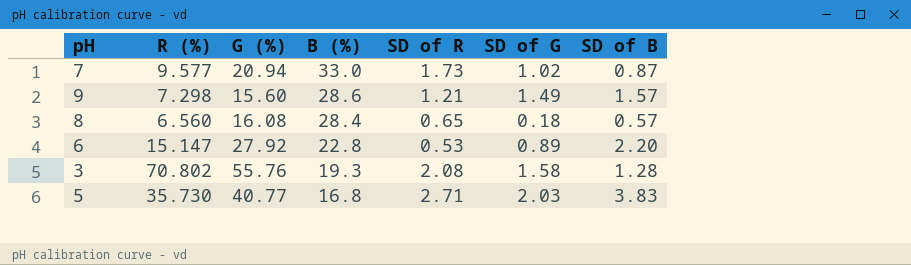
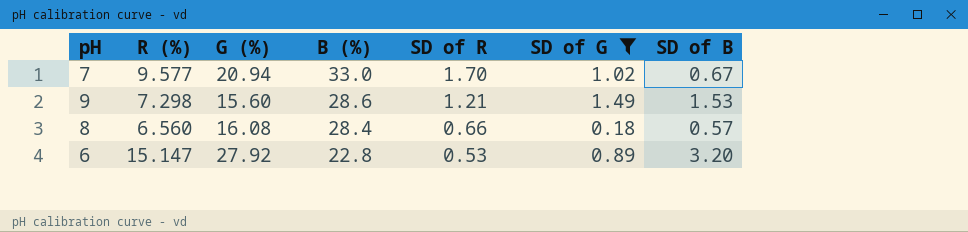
filter: none -> SD of G <= 1.49
7 | SD of R: 1.73 -> 1.70
7 | SD of B: 0.87 -> 0.67
9 | SD of B: 1.57 -> 1.53
8 | SD of R: 0.65 -> 0.66
6 | SD of B: 2.20 -> 3.20

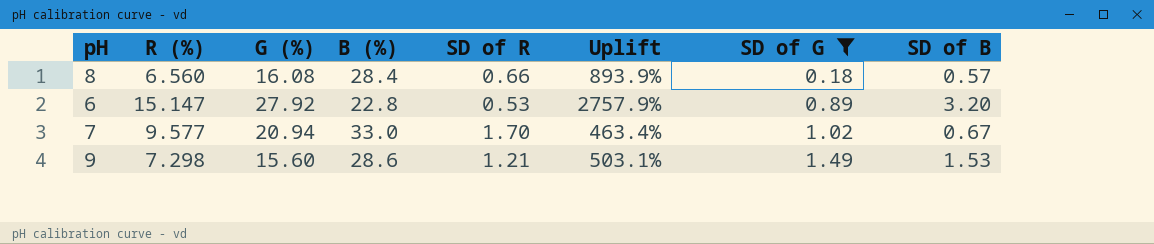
row order: B (%) descending -> SD of G ascending
column Uplift | formula: none -> ([R (%)] - [SD of R]) / [SD of R]

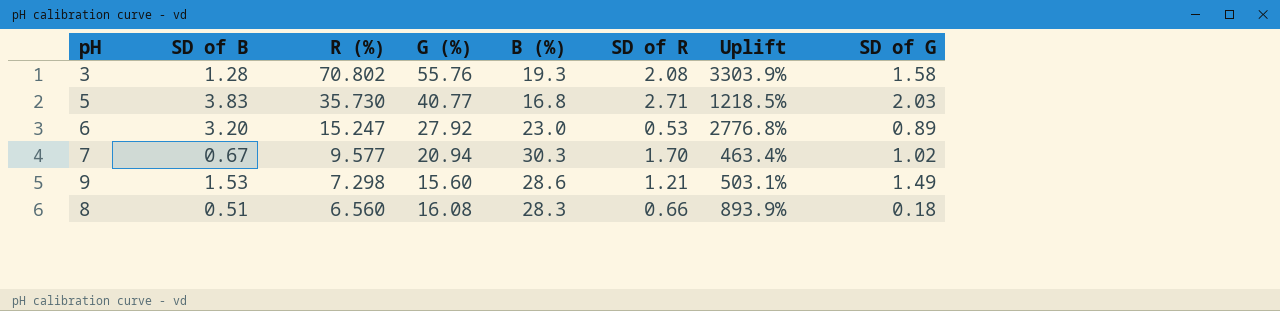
filter: SD of G <= 1.49 -> none
row order: SD of G ascending -> R (%) descending
column SD of B | position: 8 -> 2
6 | R (%): 15.147 -> 15.247
6 | B (%): 22.8 -> 23.0
6 | Uplift: 2757.9% -> 2776.8%
7 | B (%): 33.0 -> 30.3
8 | SD of B: 0.57 -> 0.51
8 | B (%): 28.4 -> 28.3

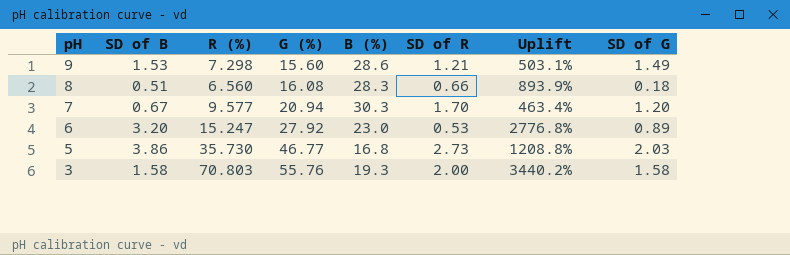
row order: R (%) descending -> pH descending
7 | SD of G: 1.02 -> 1.20
5 | SD of B: 3.83 -> 3.86
5 | G (%): 40.77 -> 46.77
5 | SD of R: 2.71 -> 2.73
5 | Uplift: 1218.5% -> 1208.8%
3 | SD of B: 1.28 -> 1.58
3 | R (%): 70.802 -> 70.803
3 | SD of R: 2.08 -> 2.00
3 | Uplift: 3303.9% -> 3440.2%

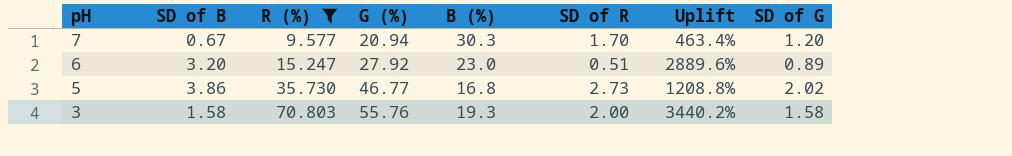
filter: none -> R (%) >= 9.577
6 | SD of R: 0.53 -> 0.51
6 | Uplift: 2776.8% -> 2889.6%
5 | SD of G: 2.03 -> 2.02

